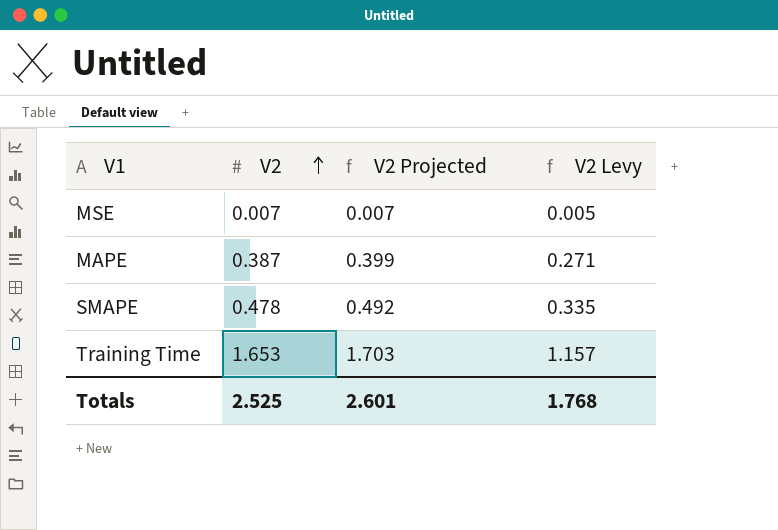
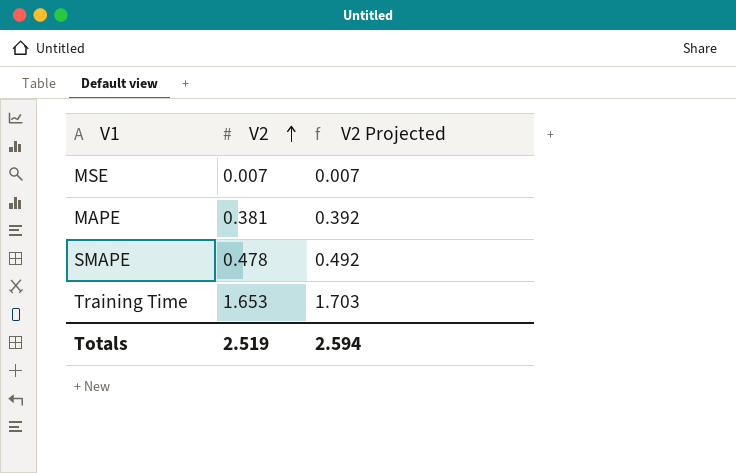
column V2 Levy | formula: [V2] * 0.7 -> none
MAPE | V2: 0.387 -> 0.381
MAPE | V2 Projected: 0.399 -> 0.392
Totals | V2: 2.525 -> 2.519
Totals | V2 Projected: 2.601 -> 2.594

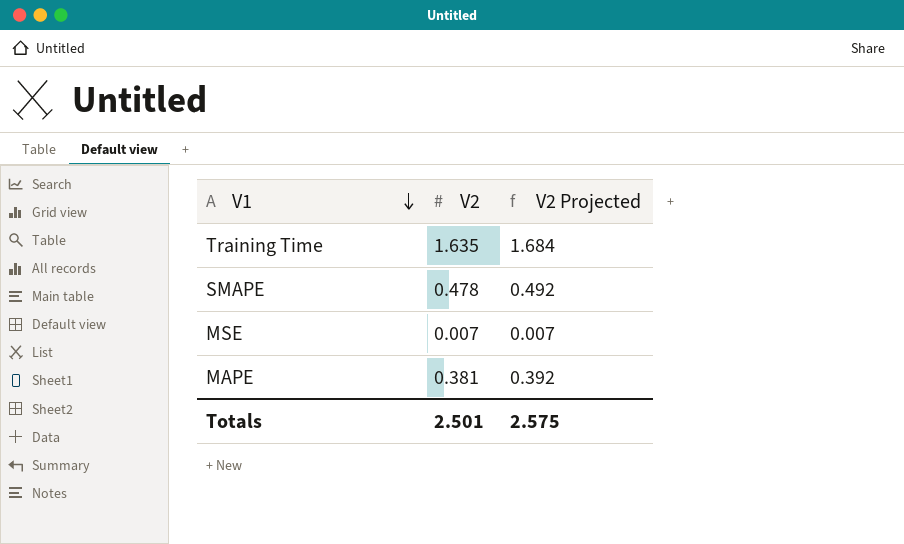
row order: V2 ascending -> V1 descending
Training Time | V2: 1.653 -> 1.635
Training Time | V2 Projected: 1.703 -> 1.684
Totals | V2: 2.519 -> 2.501
Totals | V2 Projected: 2.594 -> 2.575

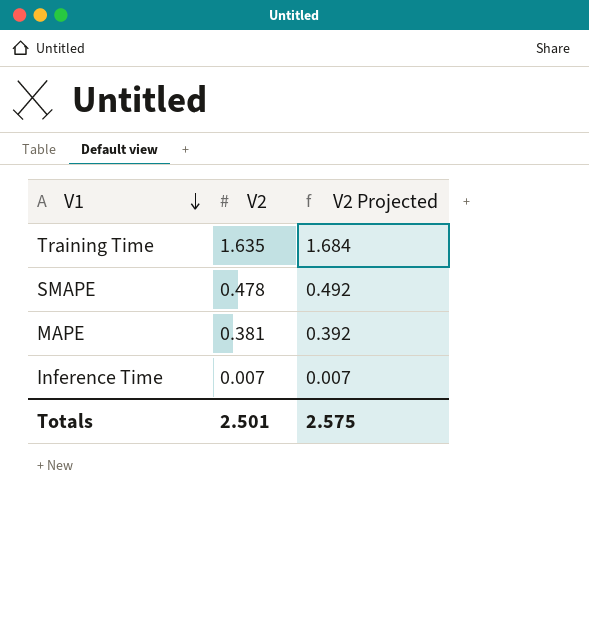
row MSE: 0.007 | 0.007 -> none
row Inference Time: none -> 0.007 | 0.007

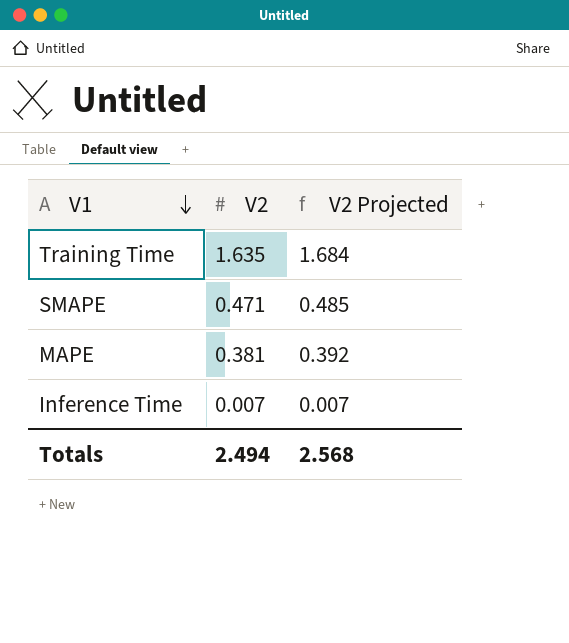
SMAPE | V2: 0.478 -> 0.471
SMAPE | V2 Projected: 0.492 -> 0.485
Totals | V2: 2.501 -> 2.494
Totals | V2 Projected: 2.575 -> 2.568

